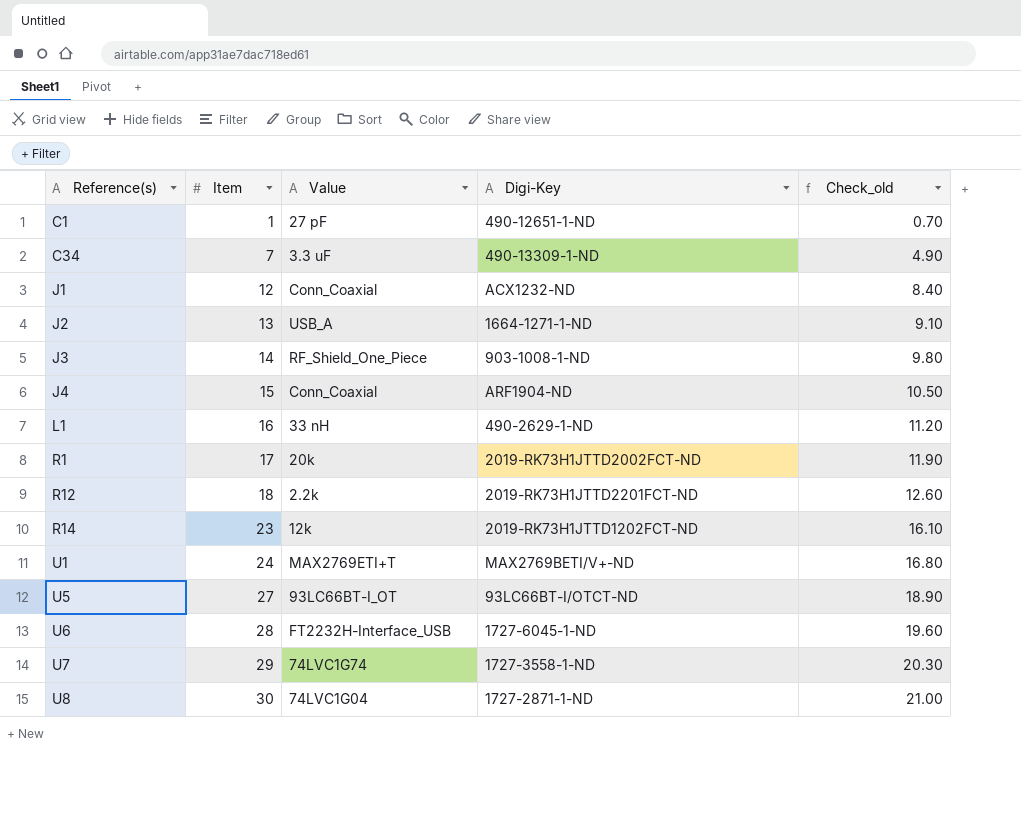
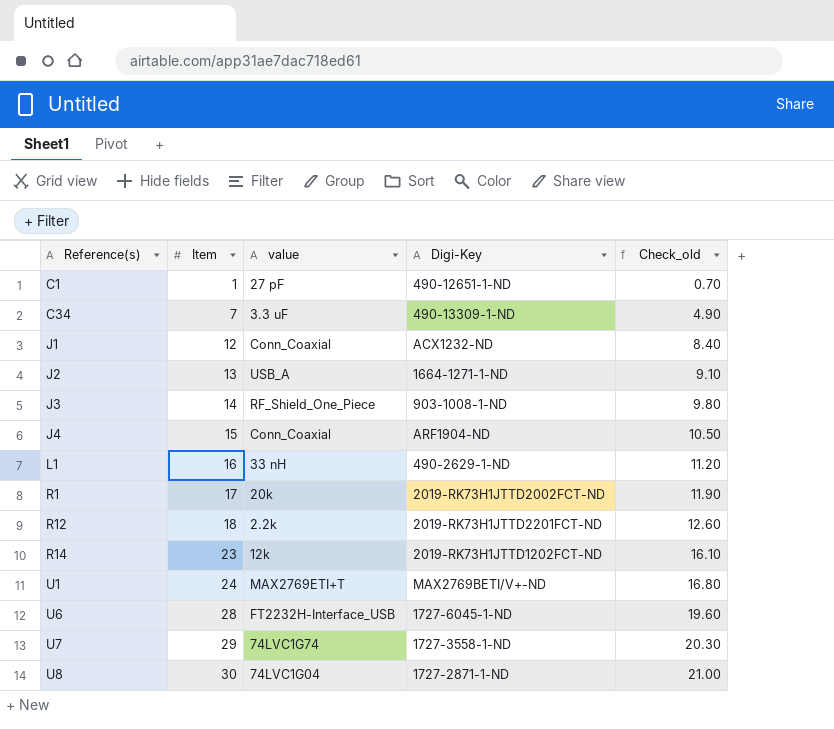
column name: Value -> value
row U5: 27 | 93LC66BT-I_OT | 93LC66BT-I/OTCT-ND | 18.90 -> none

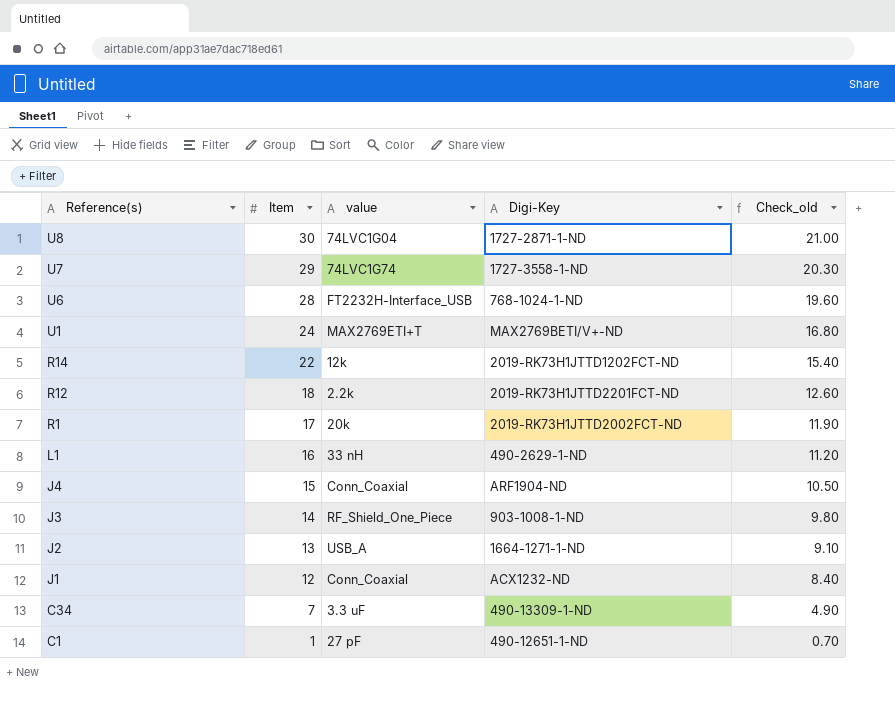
row order: Reference(s) ascending -> Reference(s) descending
U6 | Digi-Key: 1727-6045-1-ND -> 768-1024-1-ND
R14 | Item: 23 -> 22
R14 | Check_old: 16.10 -> 15.40

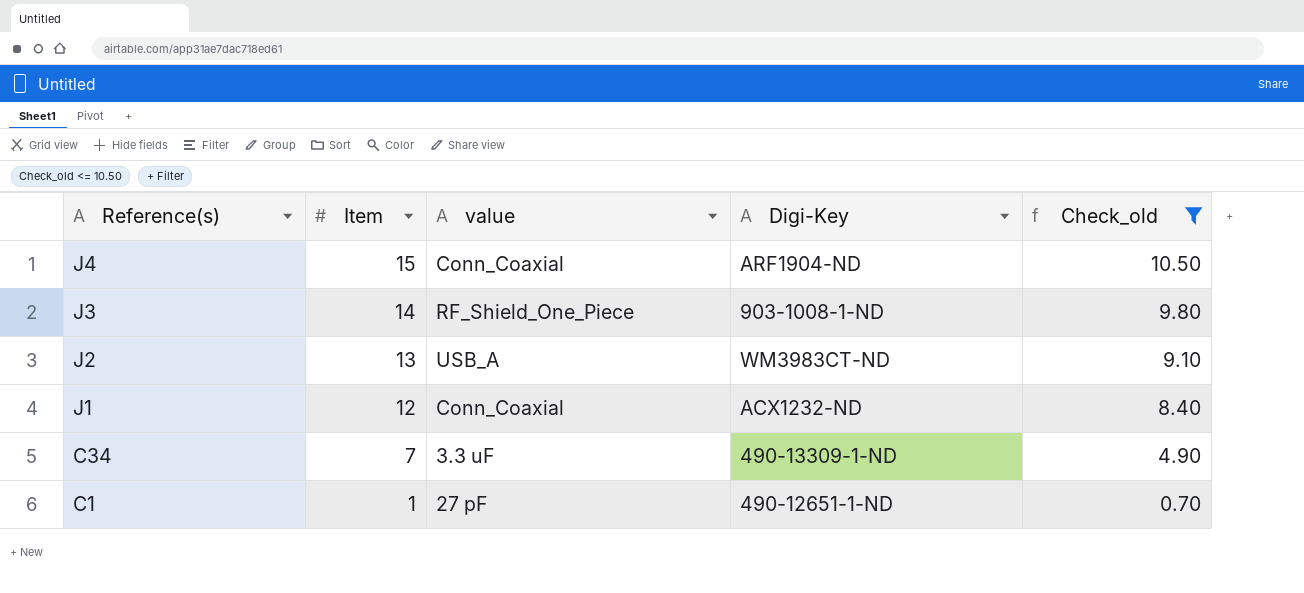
filter: none -> Check_old <= 10.50
J2 | Digi-Key: 1664-1271-1-ND -> WM3983CT-ND

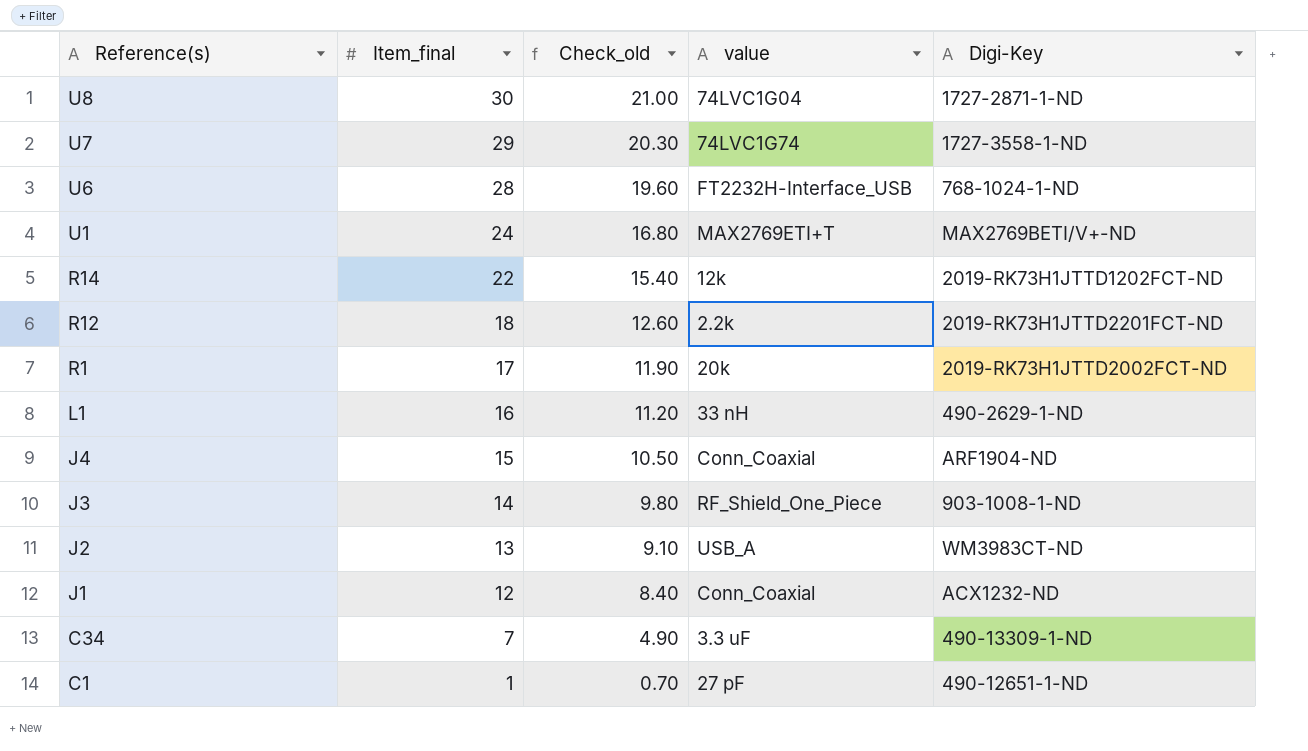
filter: Check_old <= 10.50 -> none
column name: Item -> Item_final
column Check_old | position: 5 -> 3

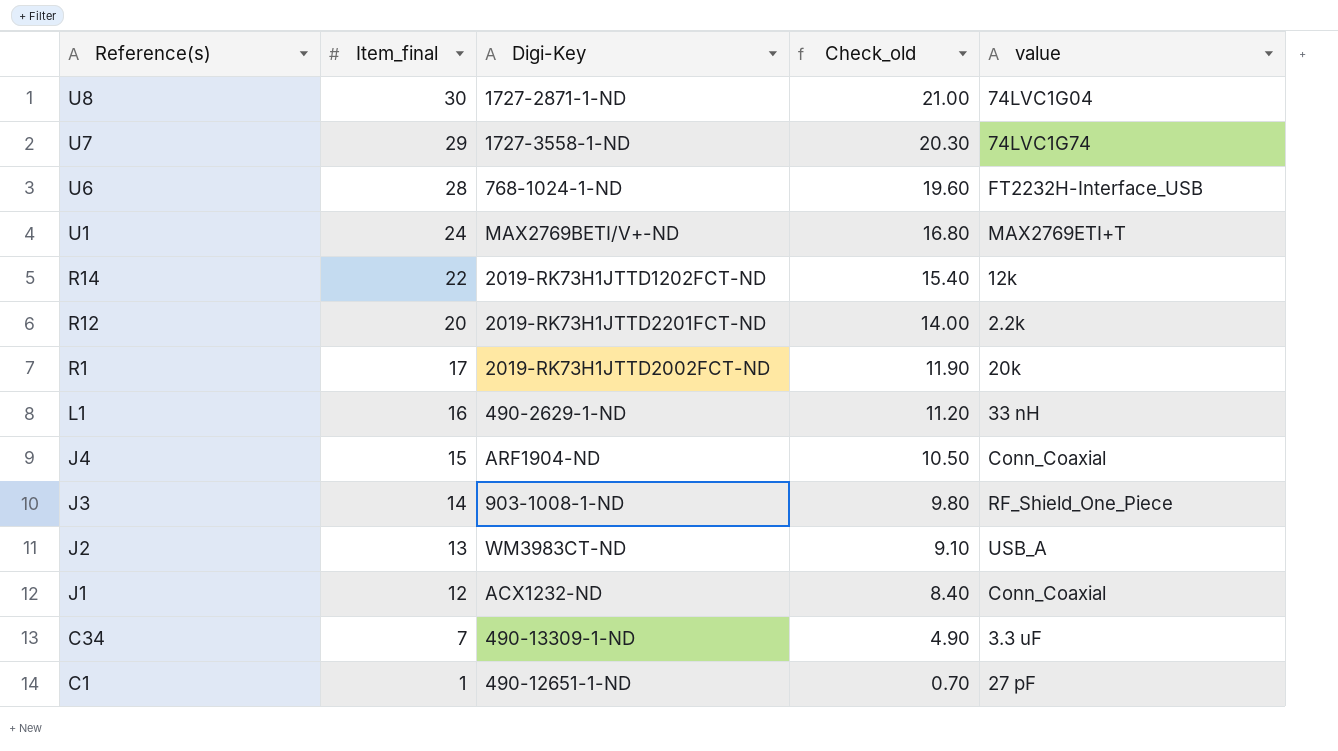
column Digi-Key | position: 5 -> 3
R12 | Item_final: 18 -> 20
R12 | Check_old: 12.60 -> 14.00

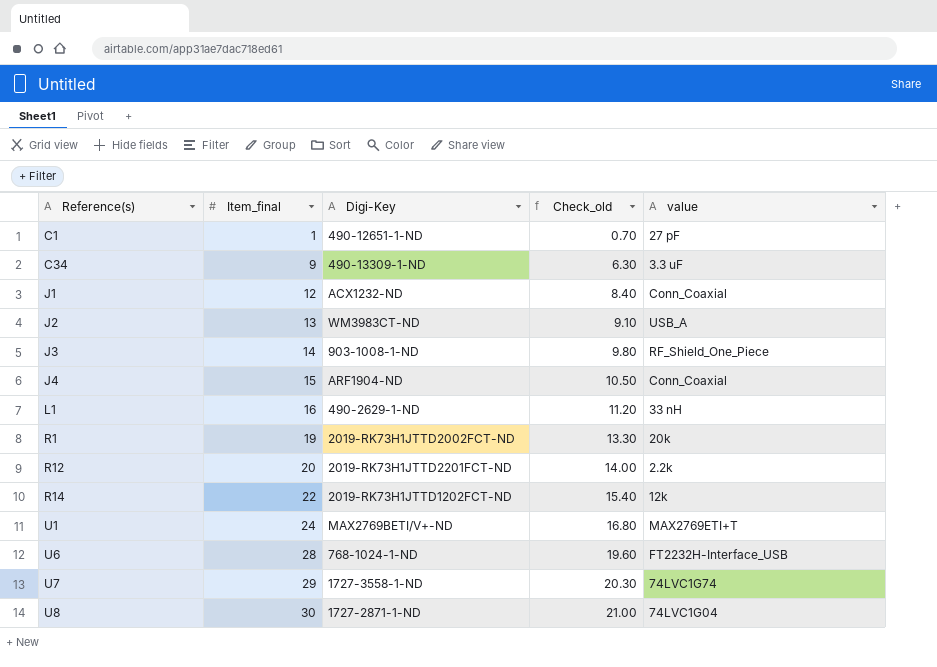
row order: Reference(s) descending -> Reference(s) ascending
C34 | Item_final: 7 -> 9
C34 | Check_old: 4.90 -> 6.30
R1 | Item_final: 17 -> 19
R1 | Check_old: 11.90 -> 13.30

